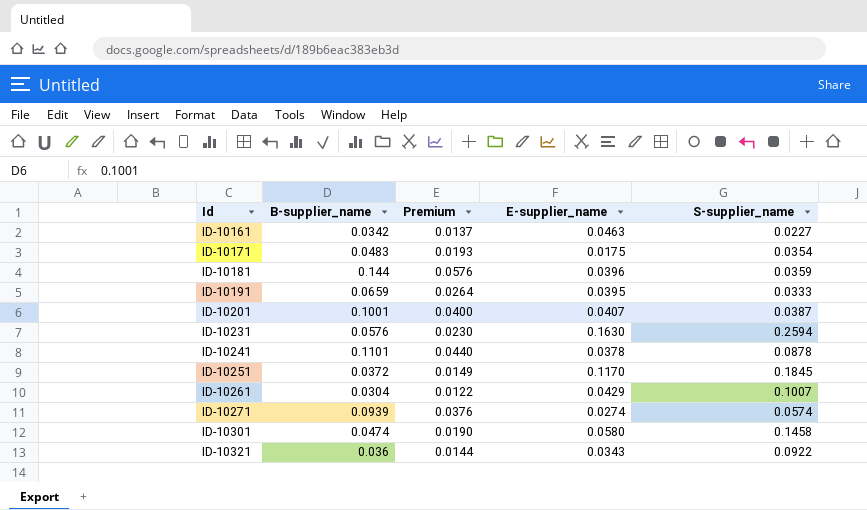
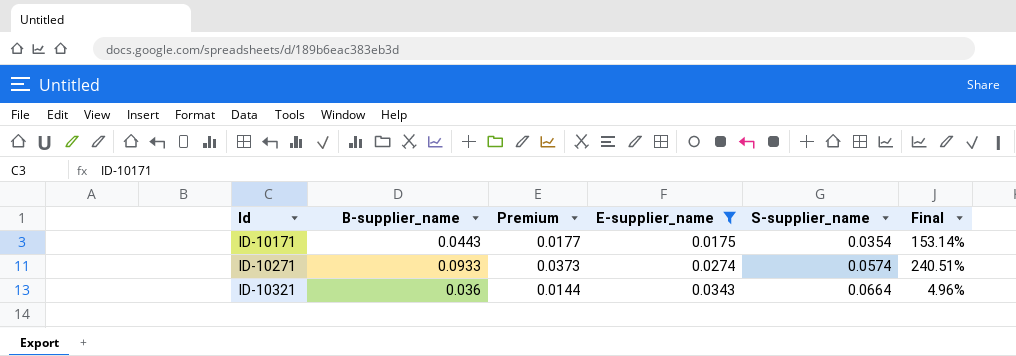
filter: none -> E-supplier_name <= 0.0343
column Final | formula: none -> ([B-supplier_name] - [E-supplier_name]) / [E-supplier_name]
ID-10171 | B-supplier_name: 0.0483 -> 0.0443
ID-10171 | Premium: 0.0193 -> 0.0177
ID-10271 | B-supplier_name: 0.0939 -> 0.0933
ID-10271 | Premium: 0.0376 -> 0.0373
ID-10321 | S-supplier_name: 0.0922 -> 0.0664

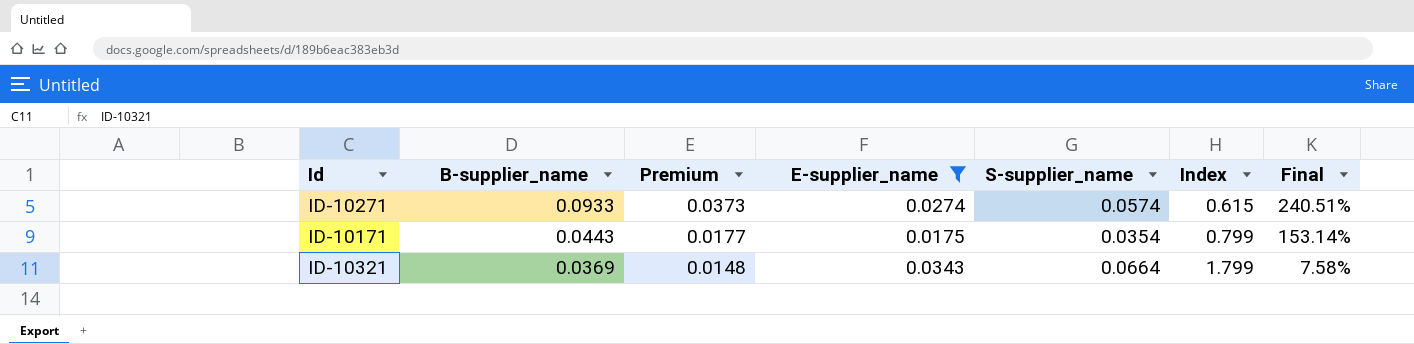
row order: Id ascending -> B-supplier_name descending
column Index | formula: none -> [S-supplier_name] / [B-supplier_name]
ID-10321 | B-supplier_name: 0.036 -> 0.0369
ID-10321 | Premium: 0.0144 -> 0.0148
ID-10321 | Final: 4.96% -> 7.58%

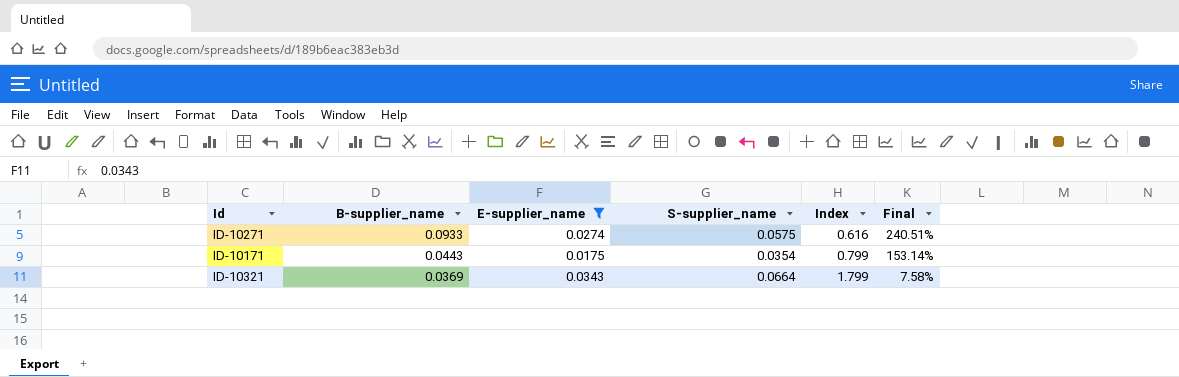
column Premium | formula: [B-supplier_name] * 0.4 -> none
ID-10271 | S-supplier_name: 0.0574 -> 0.0575
ID-10271 | Index: 0.615 -> 0.616

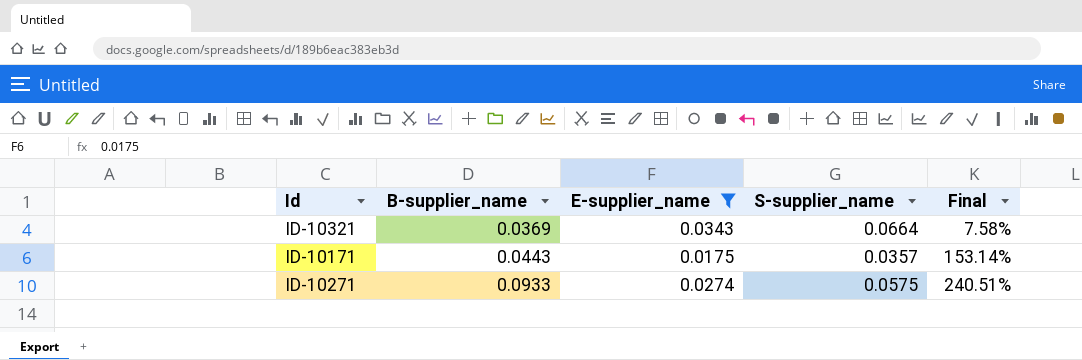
row order: B-supplier_name descending -> B-supplier_name ascending
column Index | formula: [S-supplier_name] / [B-supplier_name] -> none
ID-10171 | S-supplier_name: 0.0354 -> 0.0357

